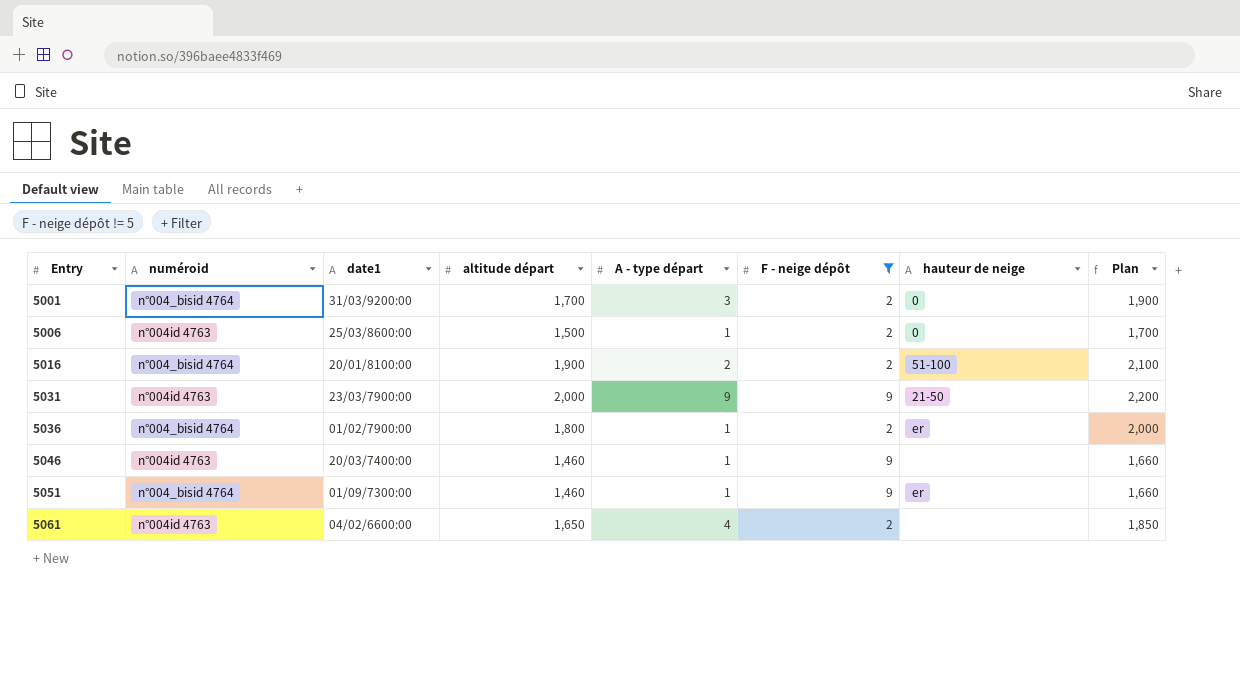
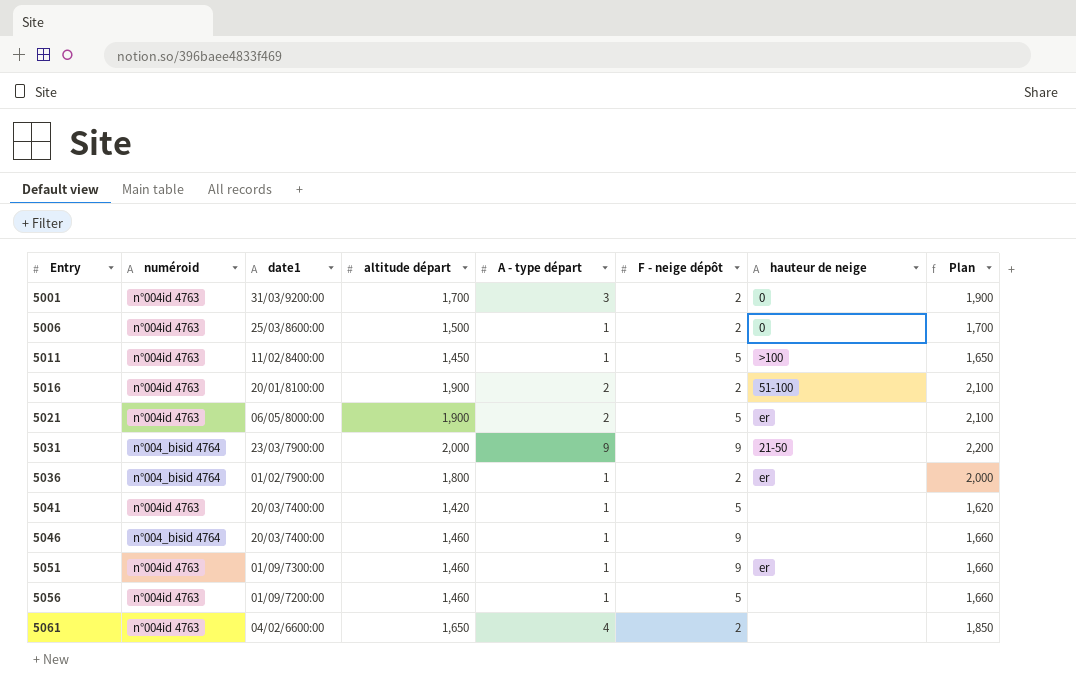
filter: F - neige dépôt != 5 -> none
5001 | numéroid: n°004_bisid 4764 -> n°004id 4763
5016 | numéroid: n°004_bisid 4764 -> n°004id 4763
5031 | numéroid: n°004id 4763 -> n°004_bisid 4764
5046 | numéroid: n°004id 4763 -> n°004_bisid 4764
5051 | numéroid: n°004_bisid 4764 -> n°004id 4763

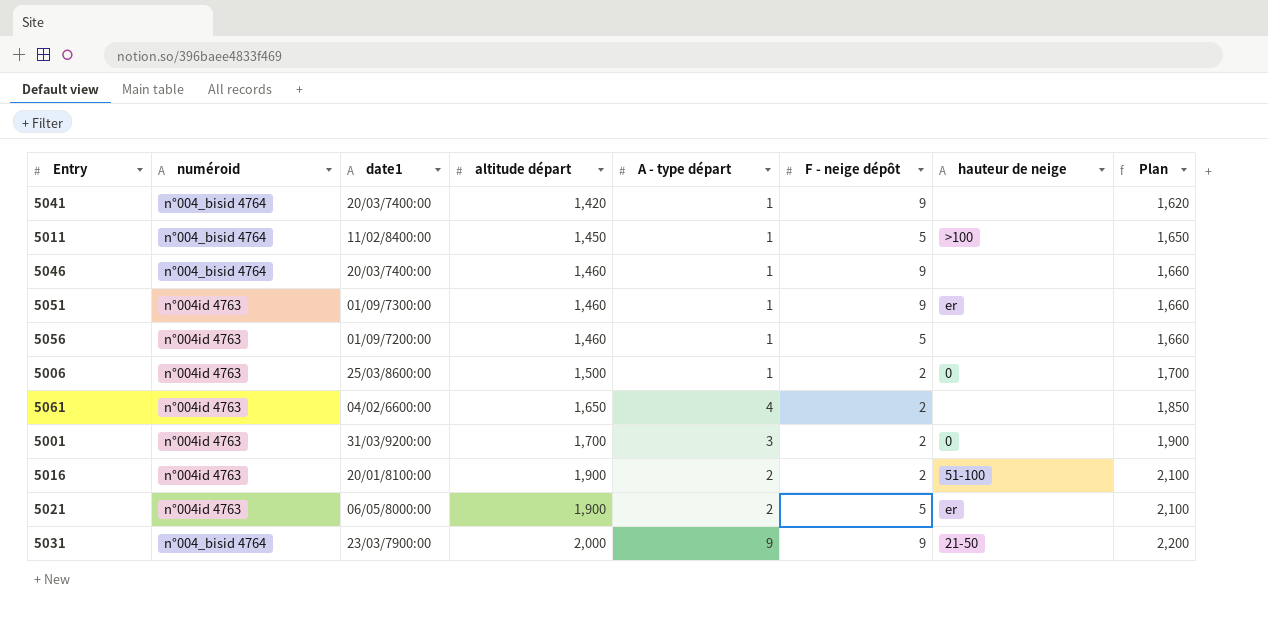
row order: Entry ascending -> altitude départ ascending
row 5036: n°004_bisid 4764 | 01/02/7900:00 | 1,800 | 1 | 2 | er | 2,000 -> none
5041 | numéroid: n°004id 4763 -> n°004_bisid 4764
5041 | F - neige dépôt: 5 -> 9
5011 | numéroid: n°004id 4763 -> n°004_bisid 4764

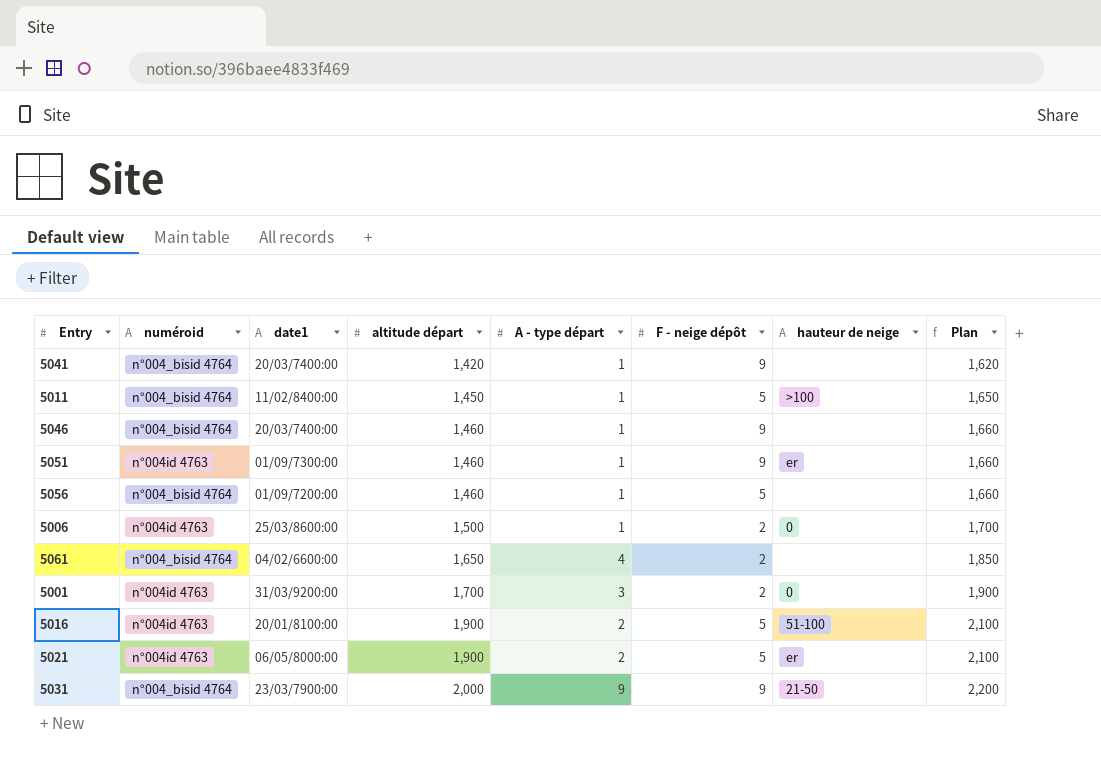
5056 | numéroid: n°004id 4763 -> n°004_bisid 4764
5061 | numéroid: n°004id 4763 -> n°004_bisid 4764
5016 | F - neige dépôt: 2 -> 5

